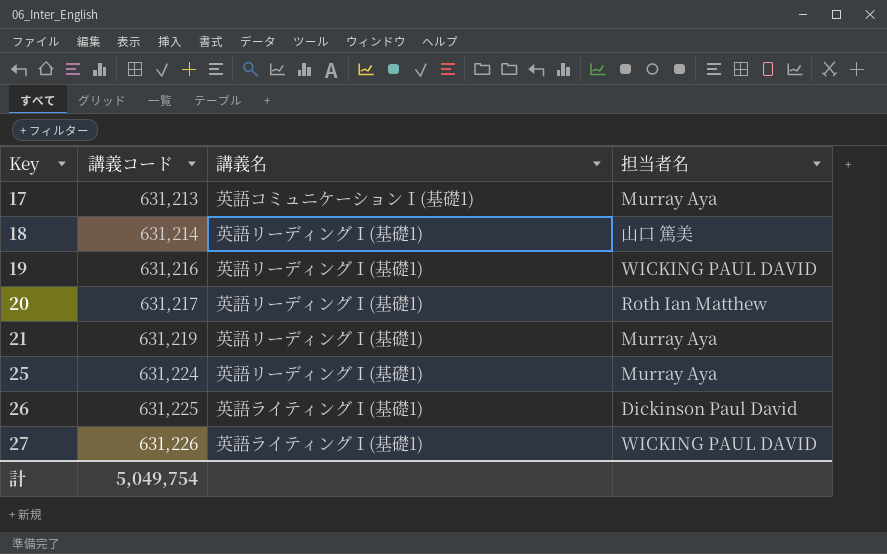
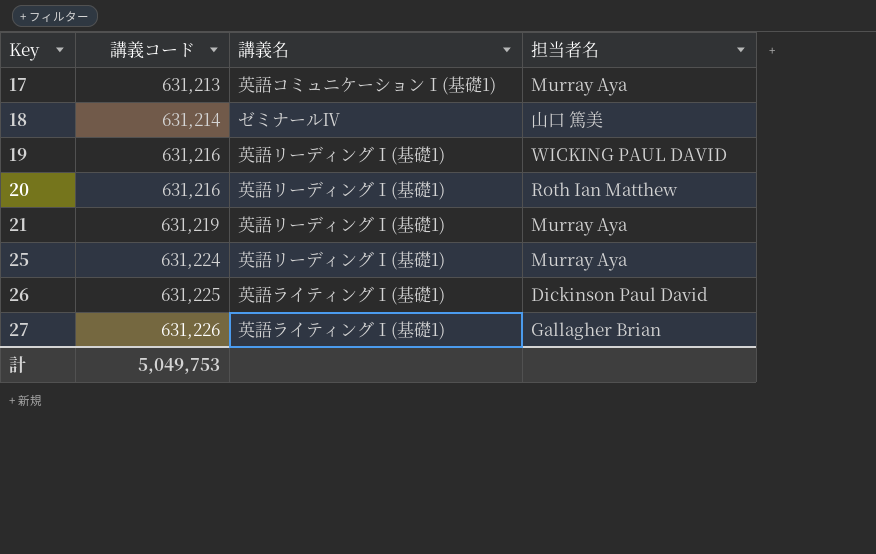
18 | 講義名: 英語リーディングⅠ(基礎1) -> ゼミナールⅣ
20 | 講義コード: 631,217 -> 631,216
27 | 担当者名: WICKING PAUL DAVID -> Gallagher Brian
計 | 講義コード: 5,049,754 -> 5,049,753

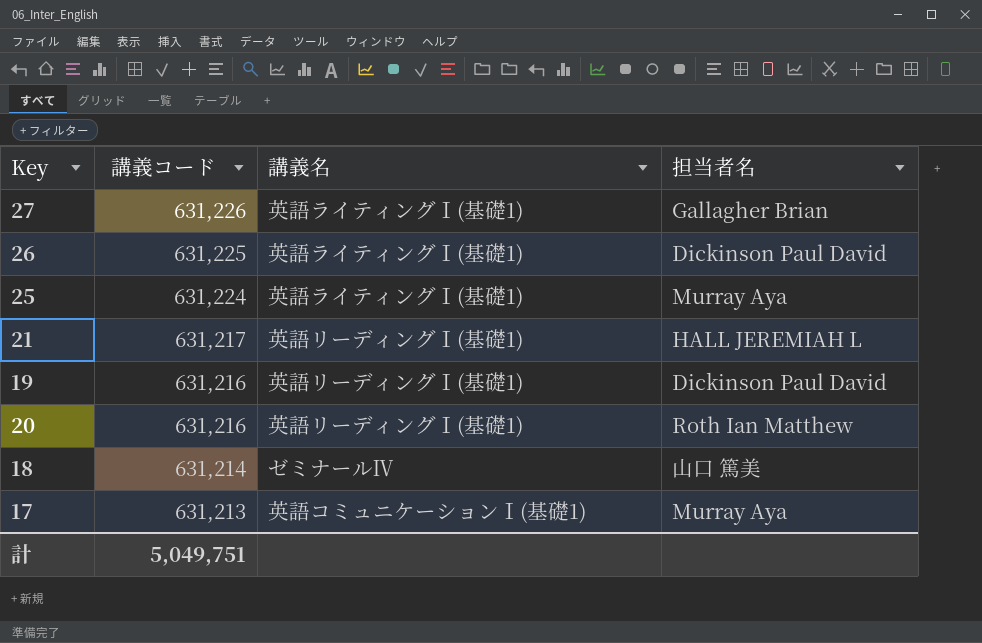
row order: Key ascending -> 講義コード descending
25 | 講義名: 英語リーディングⅠ(基礎1) -> 英語ライティングⅠ(基礎1)
21 | 講義コード: 631,219 -> 631,217
21 | 担当者名: Murray Aya -> HALL JEREMIAH L
19 | 担当者名: WICKING PAUL DAVID -> Dickinson Paul David
計 | 講義コード: 5,049,753 -> 5,049,751

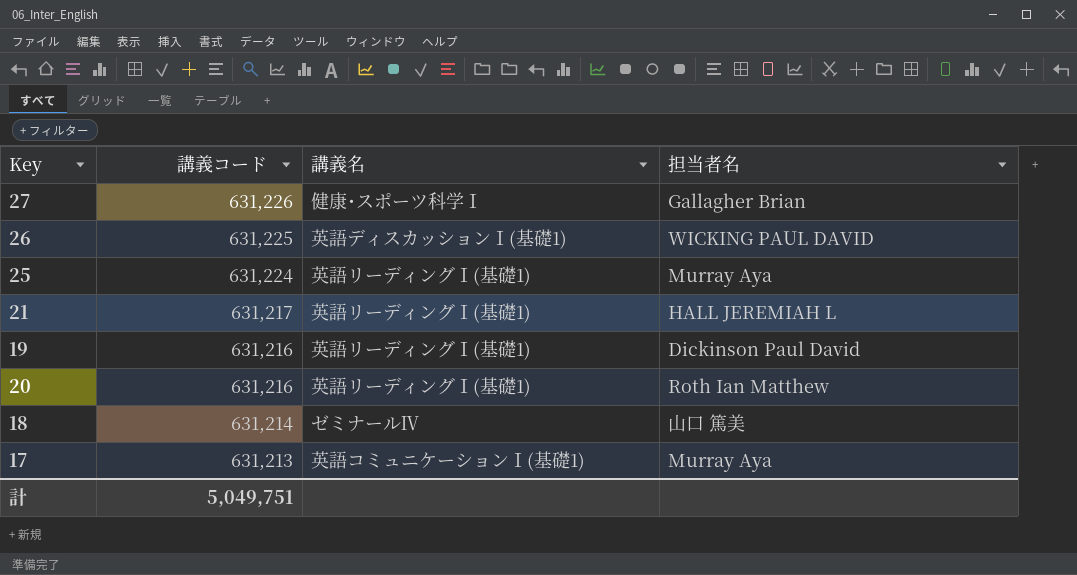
27 | 講義名: 英語ライティングⅠ(基礎1) -> 健康･スポーツ科学Ⅰ
26 | 講義名: 英語ライティングⅠ(基礎1) -> 英語ディスカッションⅠ(基礎1)
26 | 担当者名: Dickinson Paul David -> WICKING PAUL DAVID
25 | 講義名: 英語ライティングⅠ(基礎1) -> 英語リーディングⅠ(基礎1)

